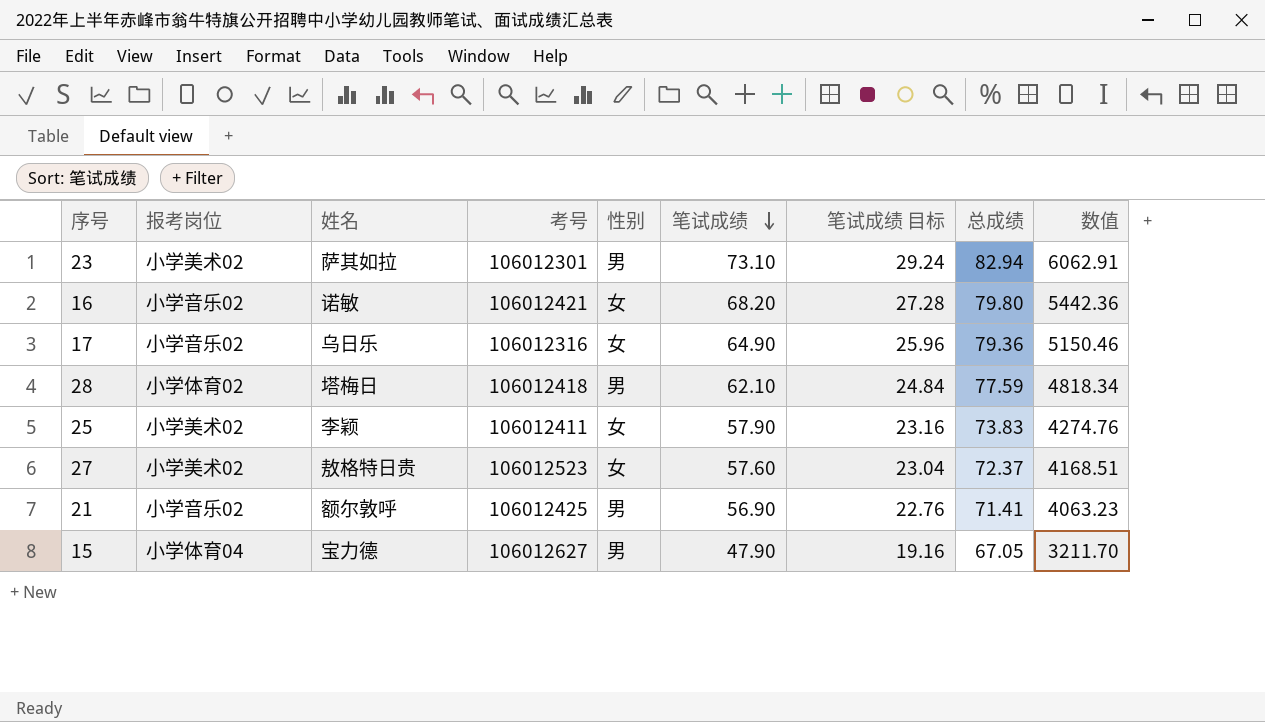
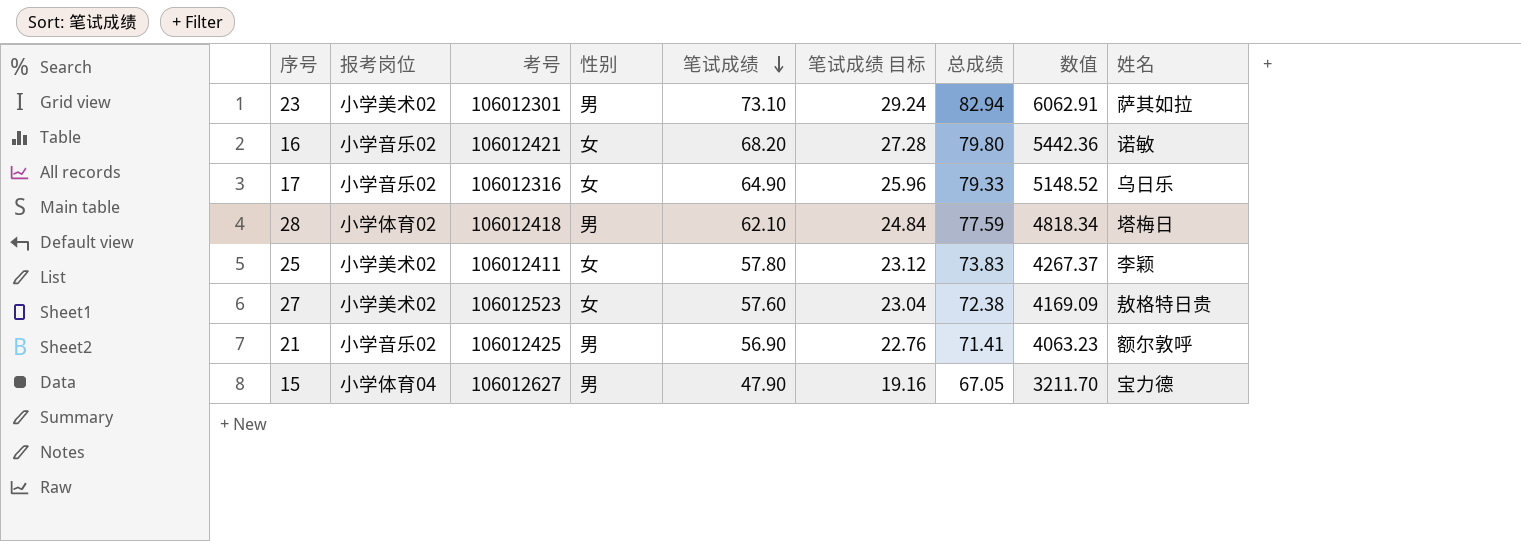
column 姓名 | position: 3 -> 9
17 | 总成绩: 79.36 -> 79.33
17 | 数值: 5150.46 -> 5148.52
25 | 笔试成绩: 57.90 -> 57.80
25 | 笔试成绩 目标: 23.16 -> 23.12
25 | 数值: 4274.76 -> 4267.37
27 | 总成绩: 72.37 -> 72.38
27 | 数值: 4168.51 -> 4169.09

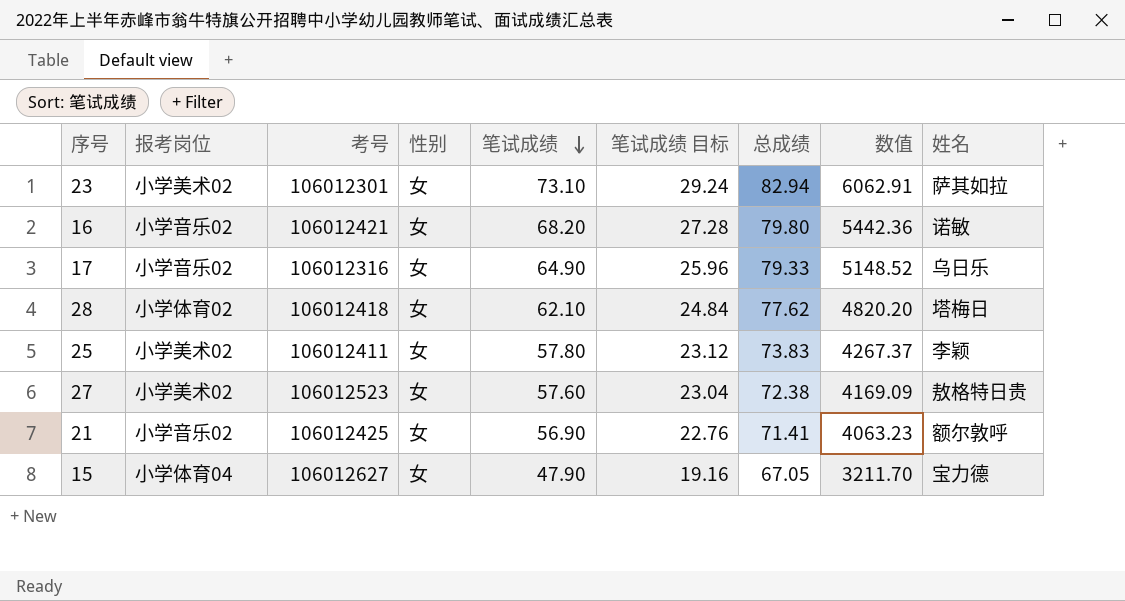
23 | 性别: 男 -> 女
28 | 性别: 男 -> 女
28 | 总成绩: 77.59 -> 77.62
28 | 数值: 4818.34 -> 4820.20
21 | 性别: 男 -> 女
15 | 性别: 男 -> 女

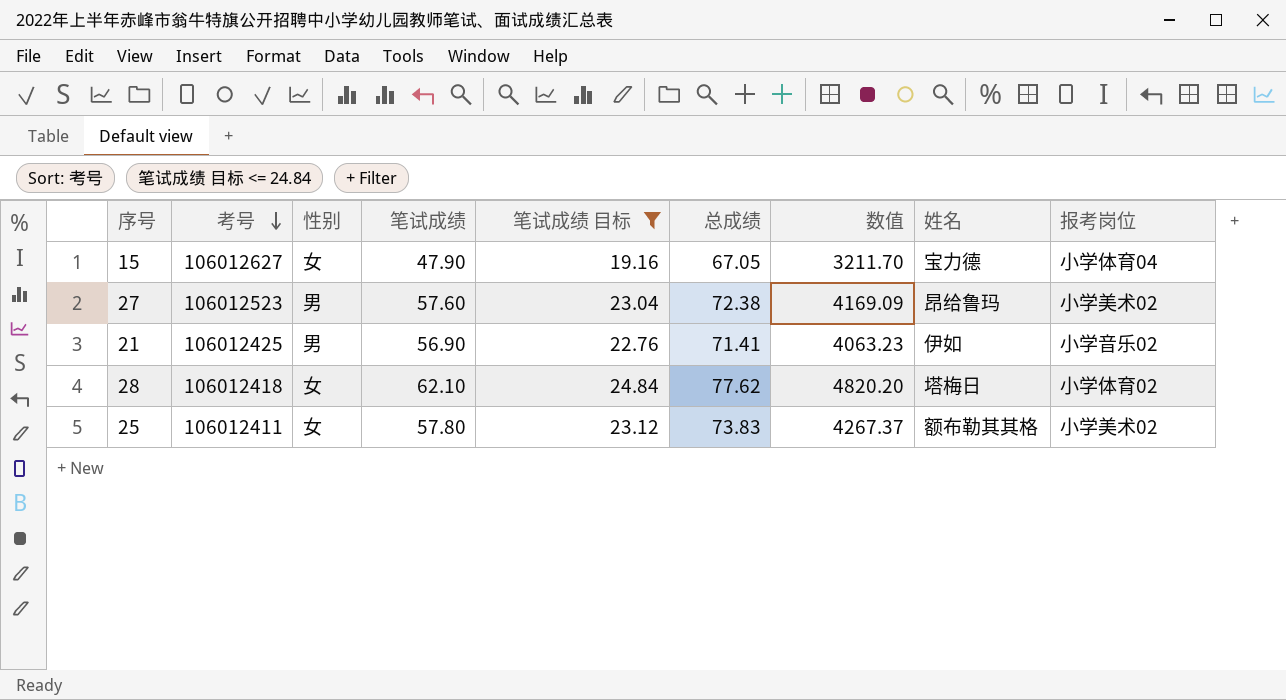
filter: none -> 笔试成绩 目标 <= 24.84
row order: 笔试成绩 descending -> 考号 descending
column 报考岗位 | position: 2 -> 9
27 | 性别: 女 -> 男
27 | 姓名: 敖格特日贵 -> 昂给鲁玛
21 | 性别: 女 -> 男
21 | 姓名: 额尔敦呼 -> 伊如
25 | 姓名: 李颖 -> 额布勒其其格

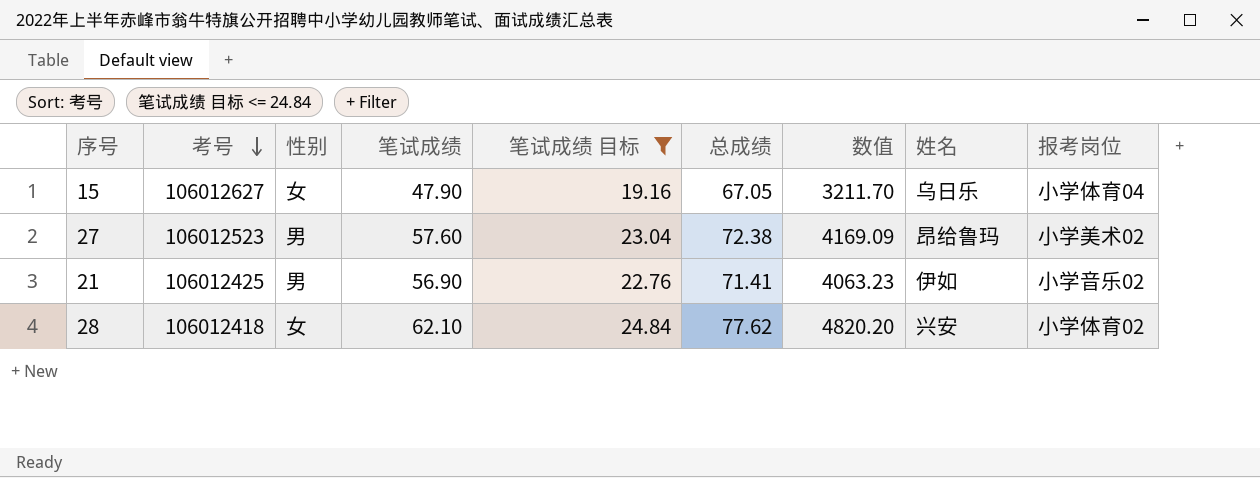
row 25: 106012411 | 女 | 57.80 | 23.12 | 73.83 | 4267.37 | 额布勒其其格 | 小学美术02 -> none
15 | 姓名: 宝力德 -> 乌日乐
28 | 姓名: 塔梅日 -> 兴安

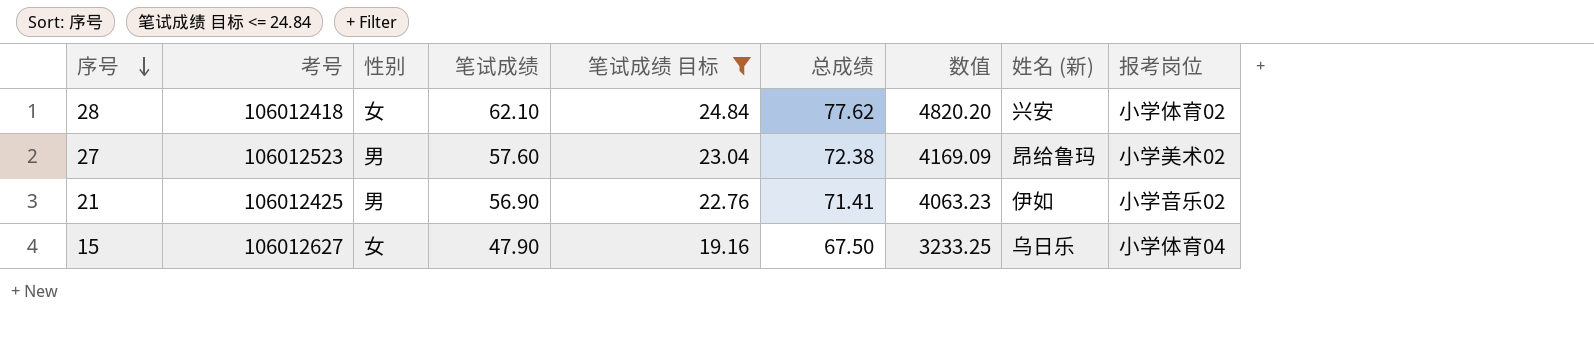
row order: 考号 descending -> 序号 descending
column name: 姓名 -> 姓名 (新)
15 | 总成绩: 67.05 -> 67.50
15 | 数值: 3211.70 -> 3233.25

